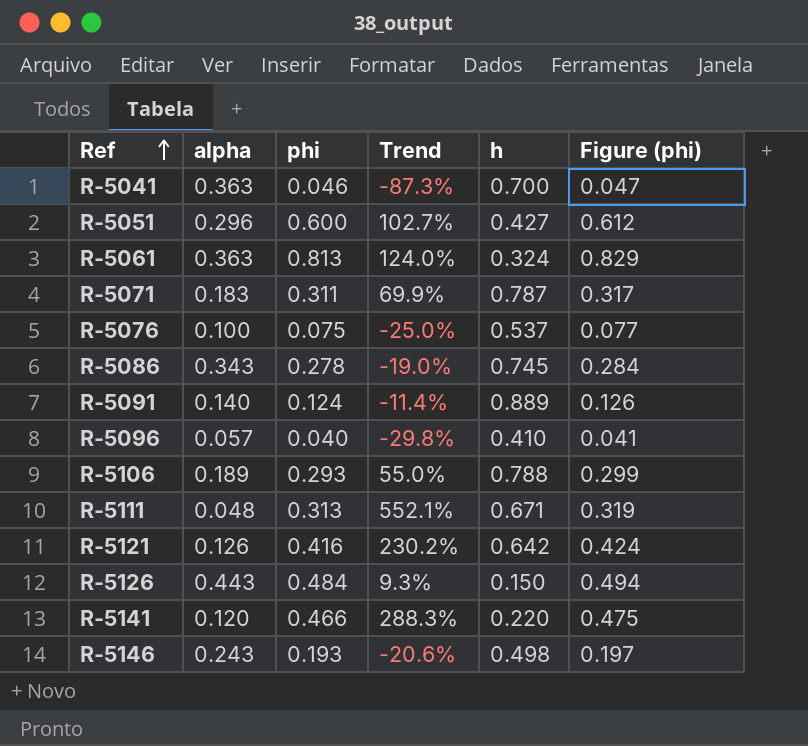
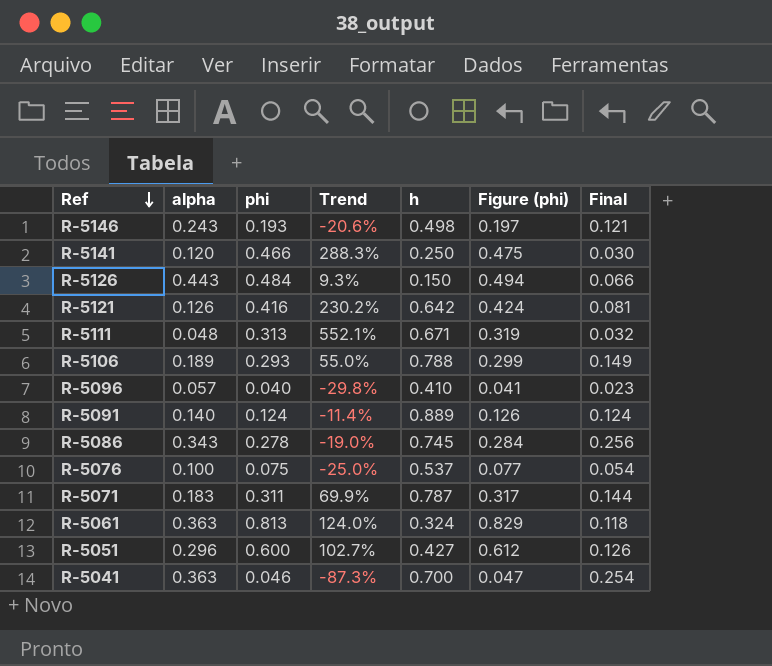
row order: Ref ascending -> Ref descending
column Final | formula: none -> [alpha] * [h]
R-5141 | h: 0.220 -> 0.250

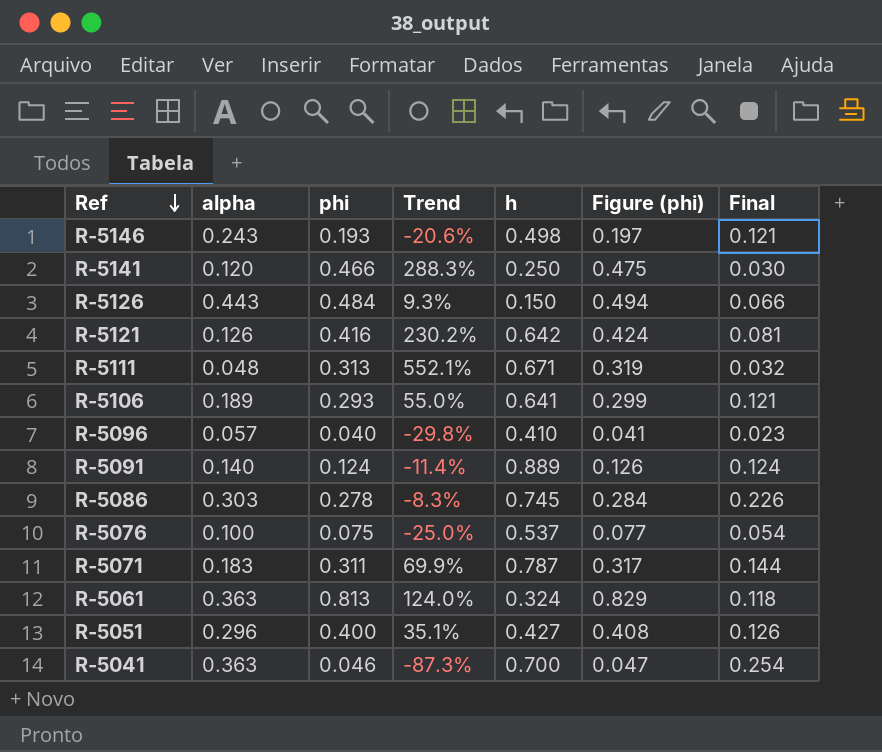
R-5106 | h: 0.788 -> 0.641
R-5106 | Final: 0.149 -> 0.121
R-5086 | alpha: 0.343 -> 0.303
R-5086 | Trend: -19.0% -> -8.3%
R-5086 | Final: 0.256 -> 0.226
R-5051 | phi: 0.600 -> 0.400
R-5051 | Trend: 102.7% -> 35.1%
R-5051 | Figure (phi): 0.612 -> 0.408

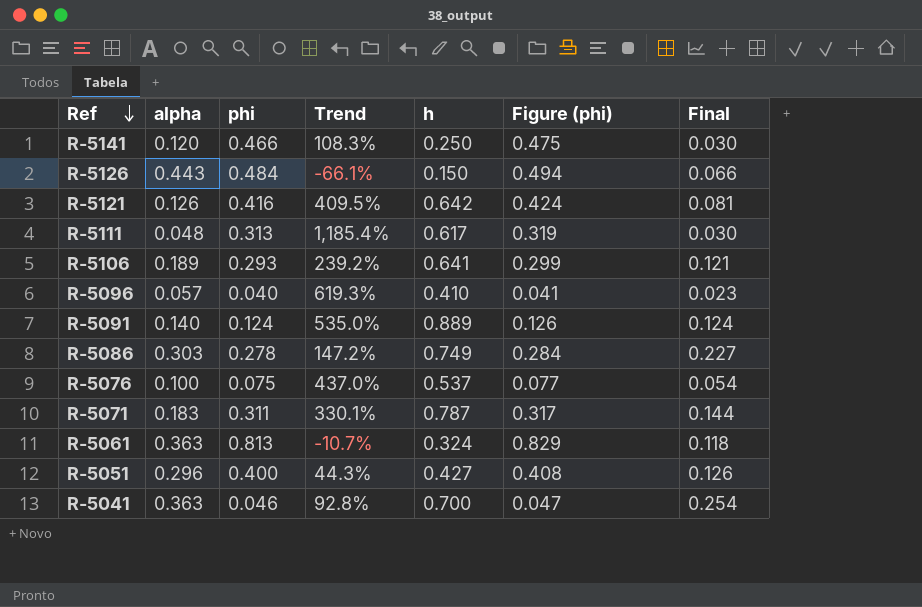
column Trend | formula: ([phi] - [alpha]) / [alpha] -> ([h] - [alpha]) / [alpha]
row R-5146: 0.243 | 0.193 | -20.6% | 0.498 | 0.197 | 0.121 -> none
R-5111 | h: 0.671 -> 0.617
R-5111 | Final: 0.032 -> 0.030
R-5086 | h: 0.745 -> 0.749
R-5086 | Final: 0.226 -> 0.227

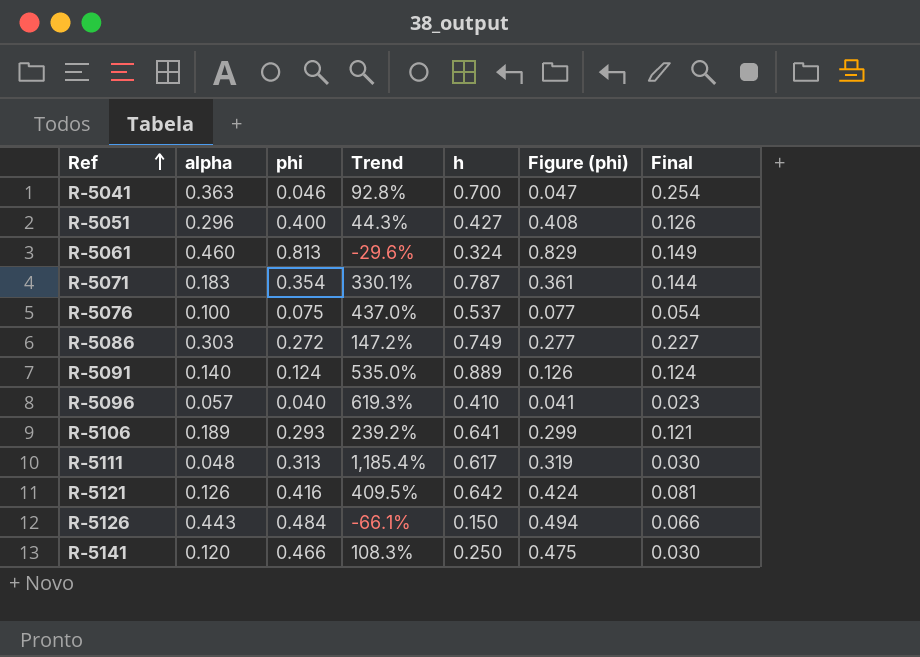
row order: Ref descending -> Ref ascending
R-5061 | alpha: 0.363 -> 0.460
R-5061 | Trend: -10.7% -> -29.6%
R-5061 | Final: 0.118 -> 0.149
R-5071 | phi: 0.311 -> 0.354
R-5071 | Figure (phi): 0.317 -> 0.361
R-5086 | phi: 0.278 -> 0.272
R-5086 | Figure (phi): 0.284 -> 0.277

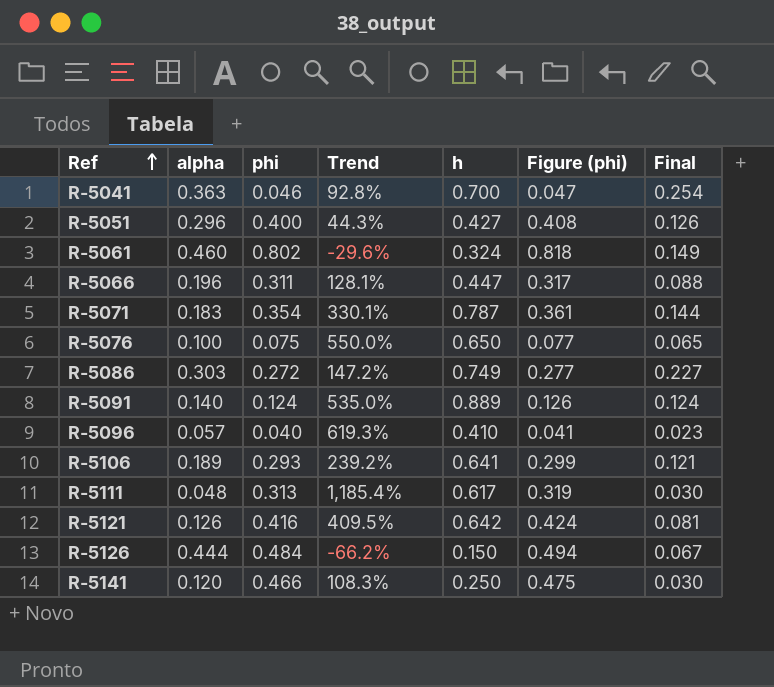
R-5061 | phi: 0.813 -> 0.802
R-5061 | Figure (phi): 0.829 -> 0.818
row R-5066: none -> 0.196 | 0.311 | 128.1% | 0.447 | 0.317 | 0.088
R-5076 | Trend: 437.0% -> 550.0%
R-5076 | h: 0.537 -> 0.650
R-5076 | Final: 0.054 -> 0.065
R-5126 | alpha: 0.443 -> 0.444
R-5126 | Trend: -66.1% -> -66.2%
R-5126 | Final: 0.066 -> 0.067

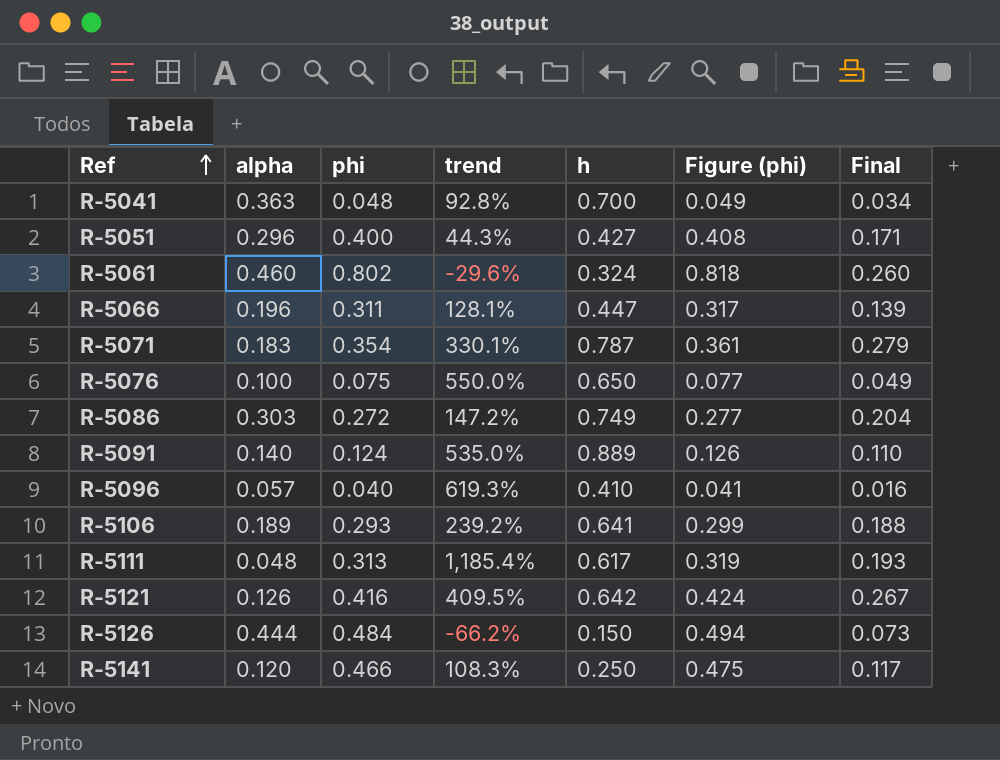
column name: Trend -> trend
column Final | formula: [alpha] * [h] -> [phi] * [h]
R-5041 | phi: 0.046 -> 0.048
R-5041 | Figure (phi): 0.047 -> 0.049

